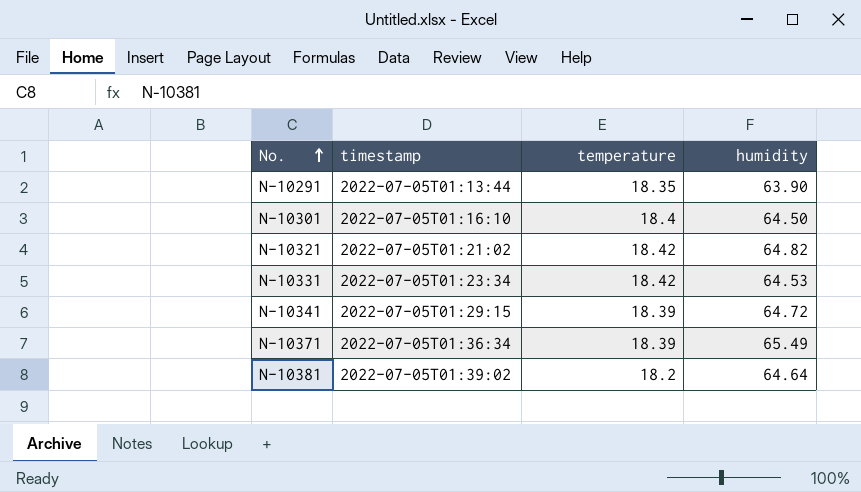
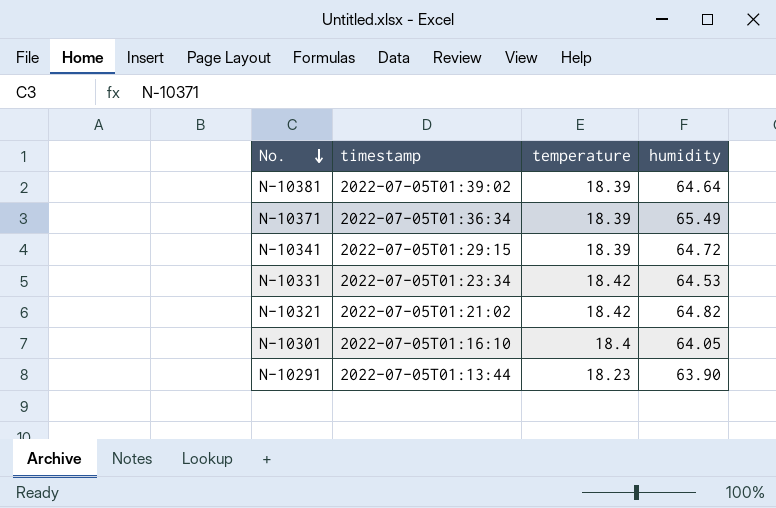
row order: No. ascending -> No. descending
N-10381 | temperature: 18.2 -> 18.39
N-10301 | humidity: 64.50 -> 64.05
N-10291 | temperature: 18.35 -> 18.23

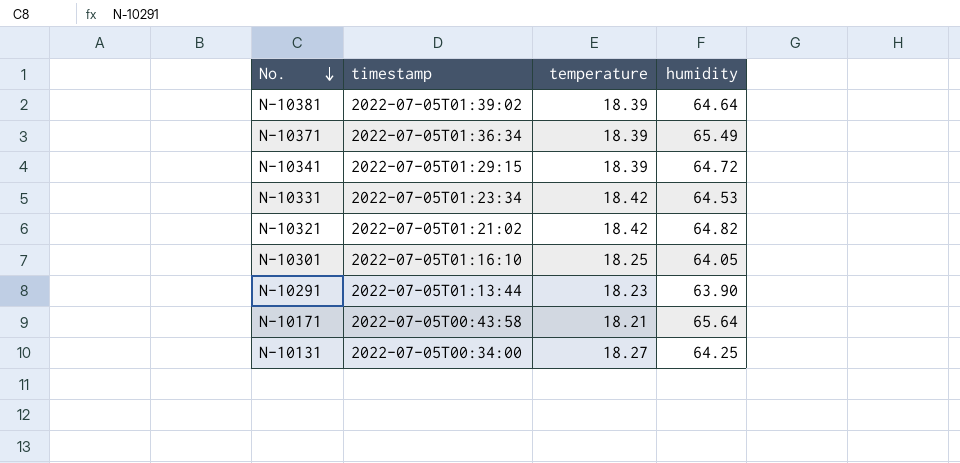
N-10301 | temperature: 18.4 -> 18.25
row N-10171: none -> 2022-07-05T00:43:58 | 18.21 | 65.64
row N-10131: none -> 2022-07-05T00:34:00 | 18.27 | 64.25

